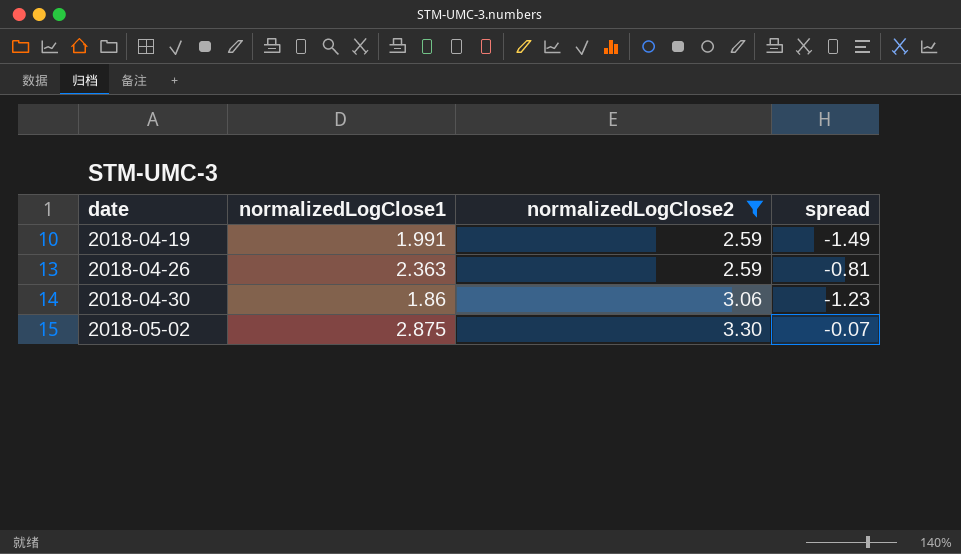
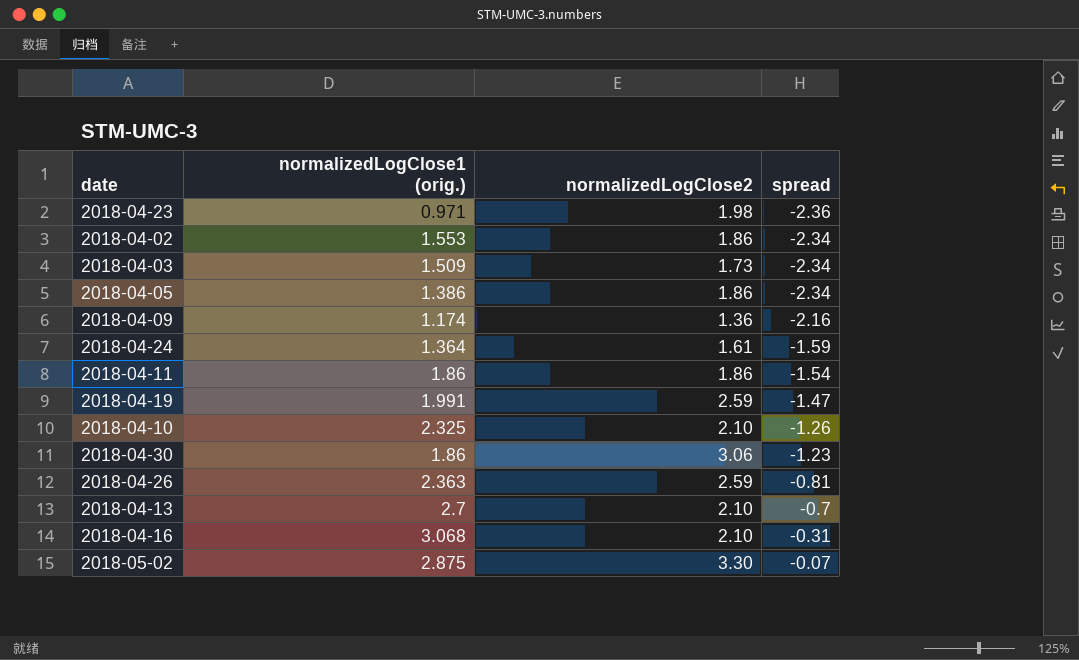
filter: normalizedLogClose2 >= 2.59 -> none
row order: date ascending -> spread ascending
column name: normalizedLogClose1 -> normalizedLogClose1 (orig.)
2018-04-19 | spread: -1.49 -> -1.47

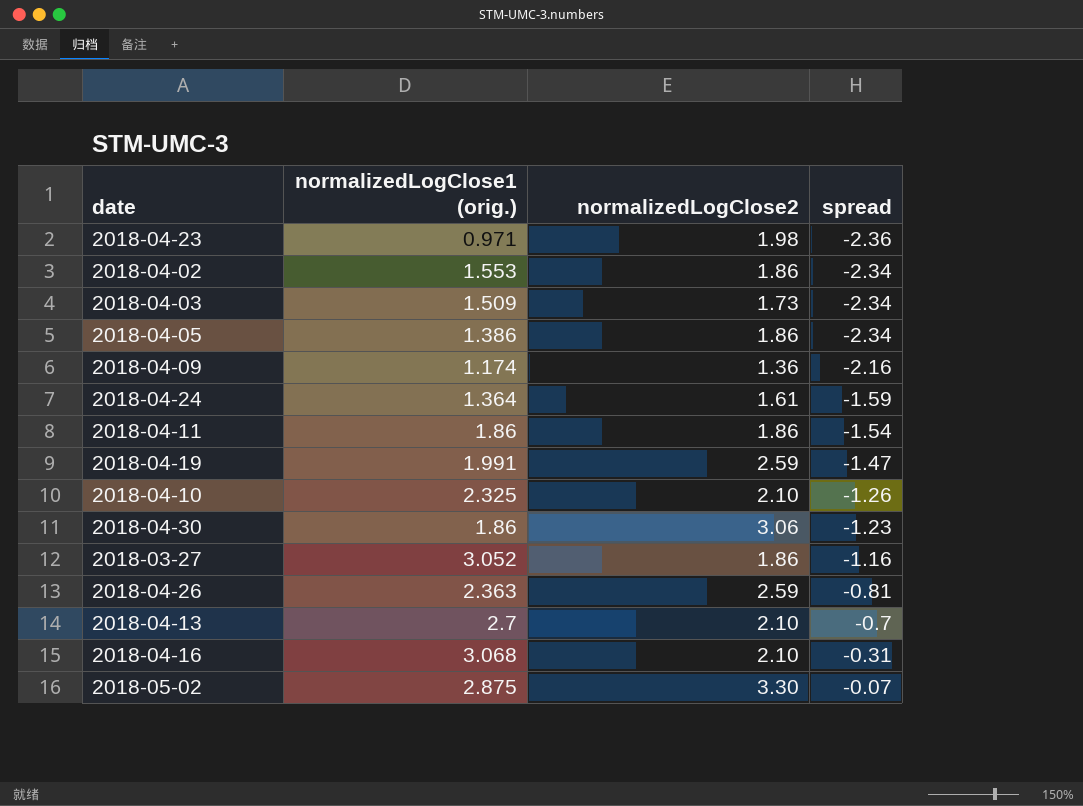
row 2018-03-27: none -> 3.052 | 1.86 | -1.16

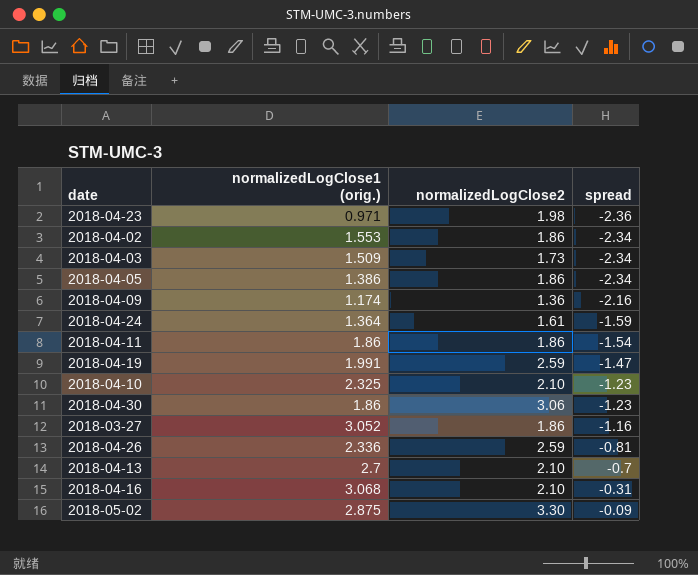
2018-04-10 | spread: -1.26 -> -1.23
2018-04-26 | normalizedLogClose1 (orig.): 2.363 -> 2.336
2018-05-02 | spread: -0.07 -> -0.09

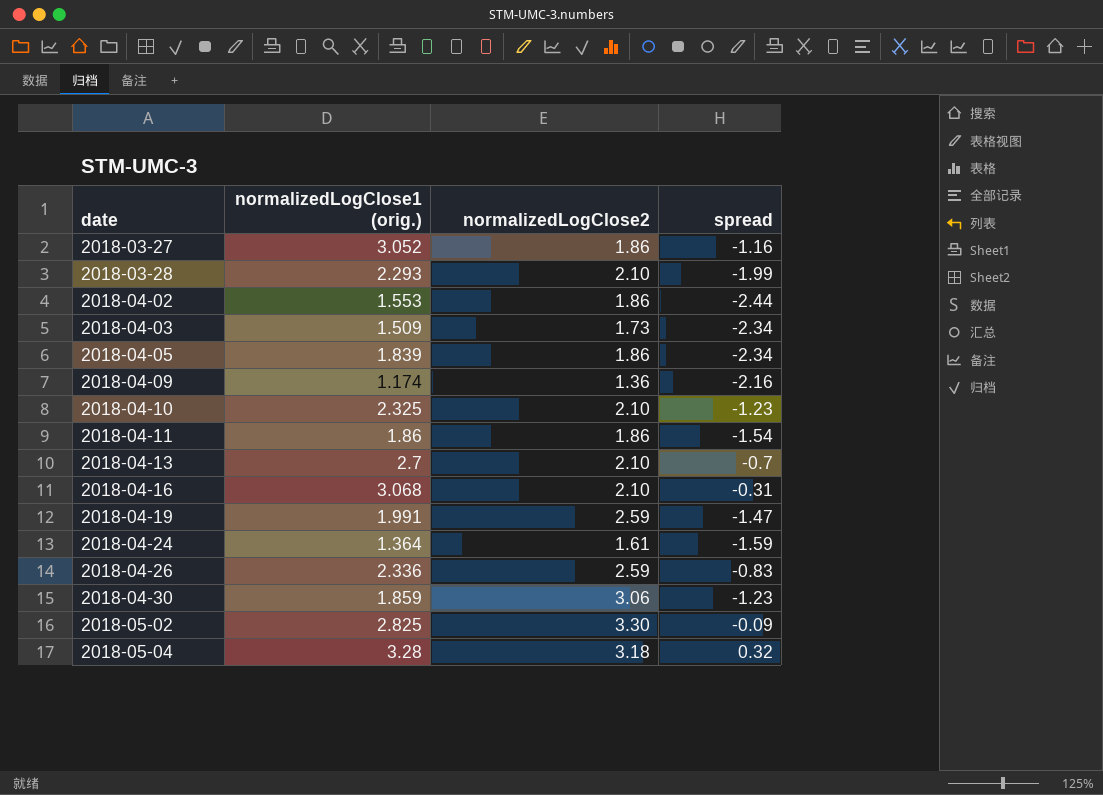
row order: spread ascending -> date ascending
row 2018-04-23: 0.971 | 1.98 | -2.36 -> none
row 2018-03-28: none -> 2.293 | 2.10 | -1.99
2018-04-02 | spread: -2.34 -> -2.44
2018-04-05 | normalizedLogClose1 (orig.): 1.386 -> 1.839
2018-04-26 | spread: -0.81 -> -0.83
2018-04-30 | normalizedLogClose1 (orig.): 1.86 -> 1.859
2018-05-02 | normalizedLogClose1 (orig.): 2.875 -> 2.825
row 2018-05-04: none -> 3.28 | 3.18 | 0.32

